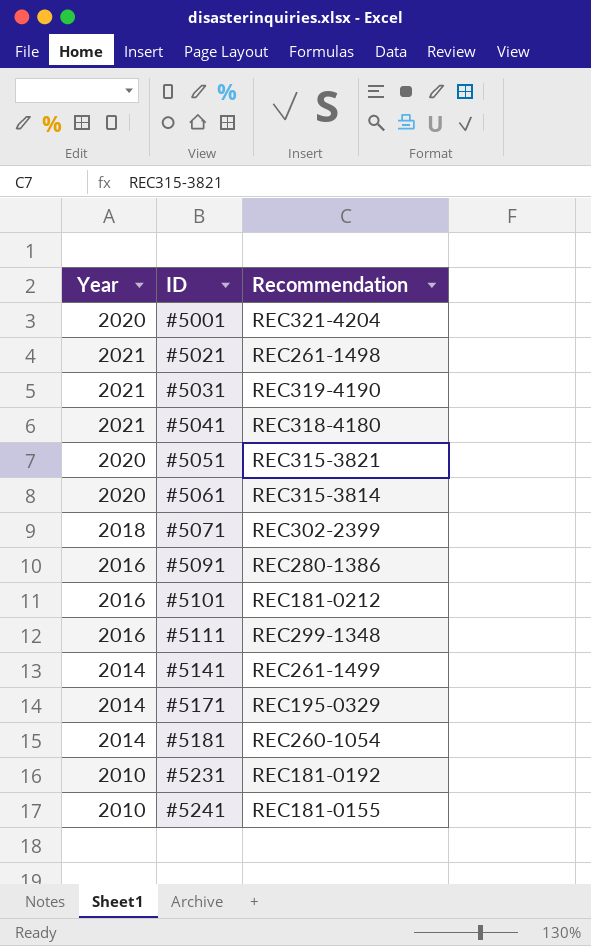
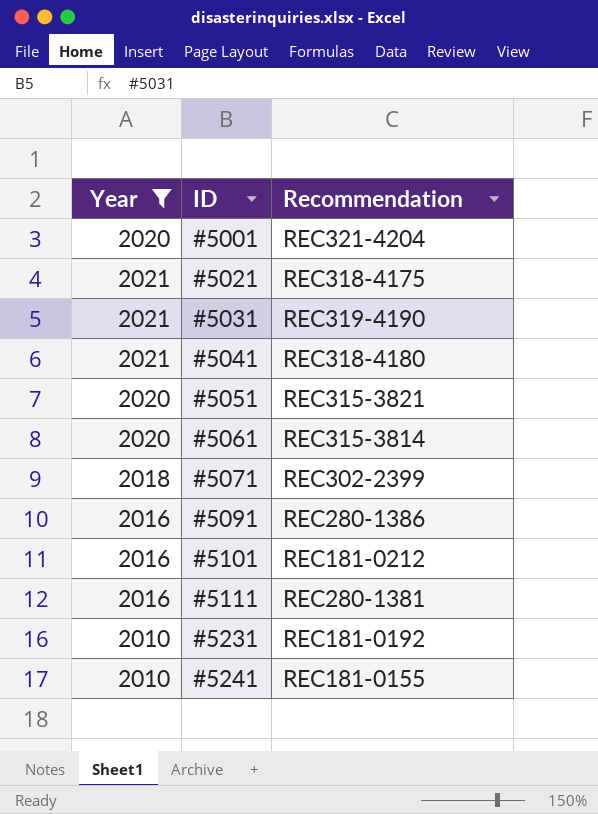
filter: none -> Year != 2014
#5021 | Recommendation: REC261-1498 -> REC318-4175
#5111 | Recommendation: REC299-1348 -> REC280-1381

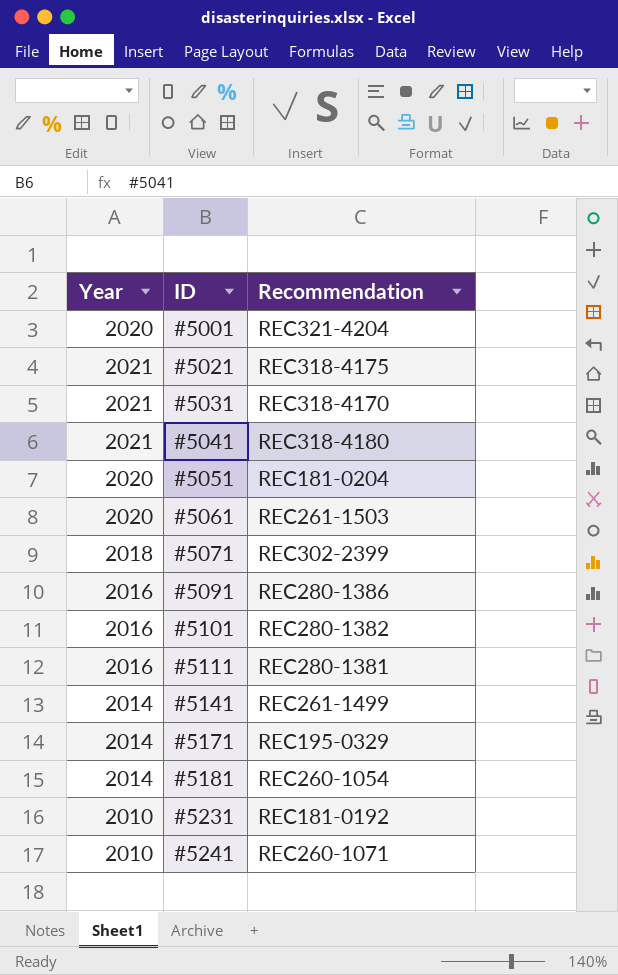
filter: Year != 2014 -> none
#5031 | Recommendation: REC319-4190 -> REC318-4170
#5051 | Recommendation: REC315-3821 -> REC181-0204
#5061 | Recommendation: REC315-3814 -> REC261-1503
#5101 | Recommendation: REC181-0212 -> REC280-1382
#5241 | Recommendation: REC181-0155 -> REC260-1071

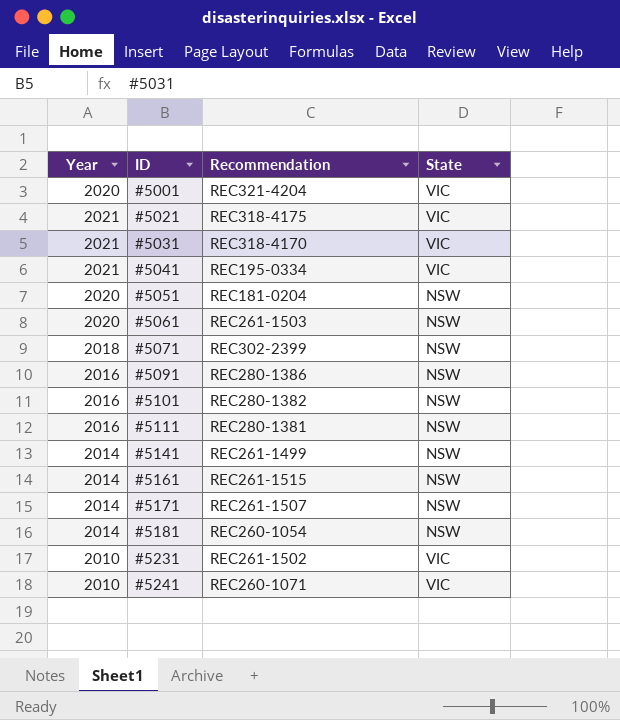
column State | position: none -> 4
#5041 | Recommendation: REC318-4180 -> REC195-0334
row #5161: none -> 2014 | REC261-1515 | NSW
#5171 | Recommendation: REC195-0329 -> REC261-1507
#5231 | Recommendation: REC181-0192 -> REC261-1502

